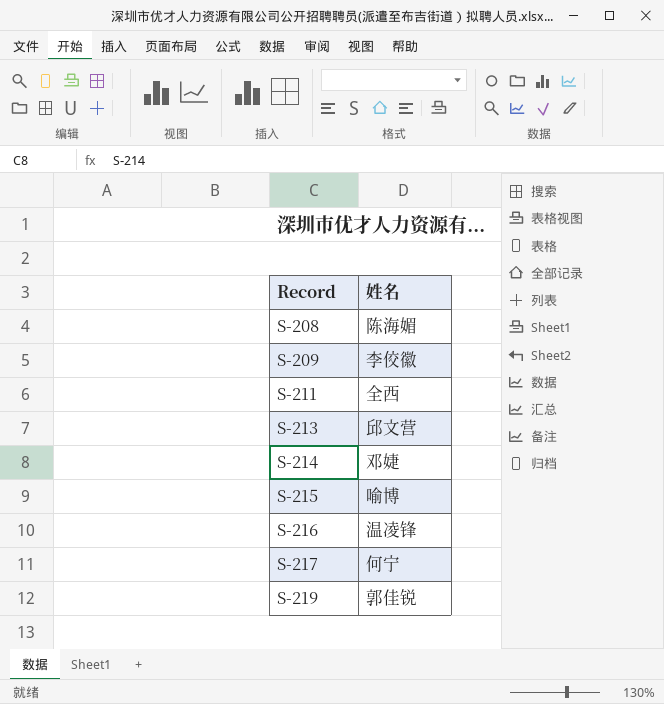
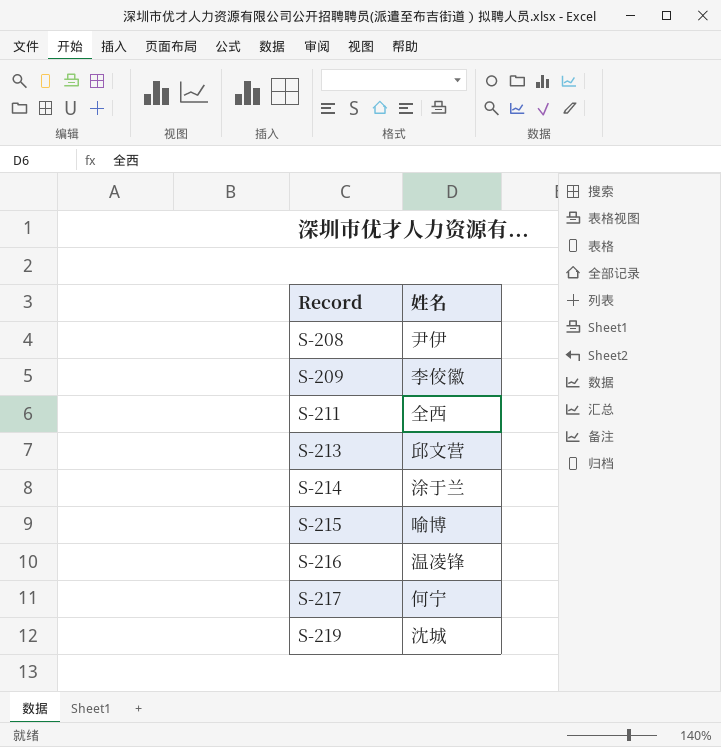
S-208 | 姓名: 陈海媚 -> 尹伊
S-214 | 姓名: 邓婕 -> 涂于兰
S-219 | 姓名: 郭佳锐 -> 沈城

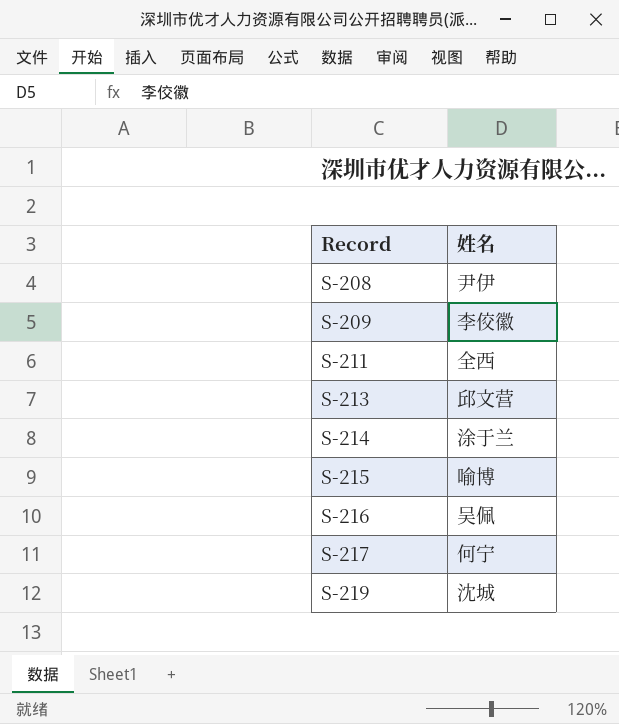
S-216 | 姓名: 温凌锋 -> 吴佩

